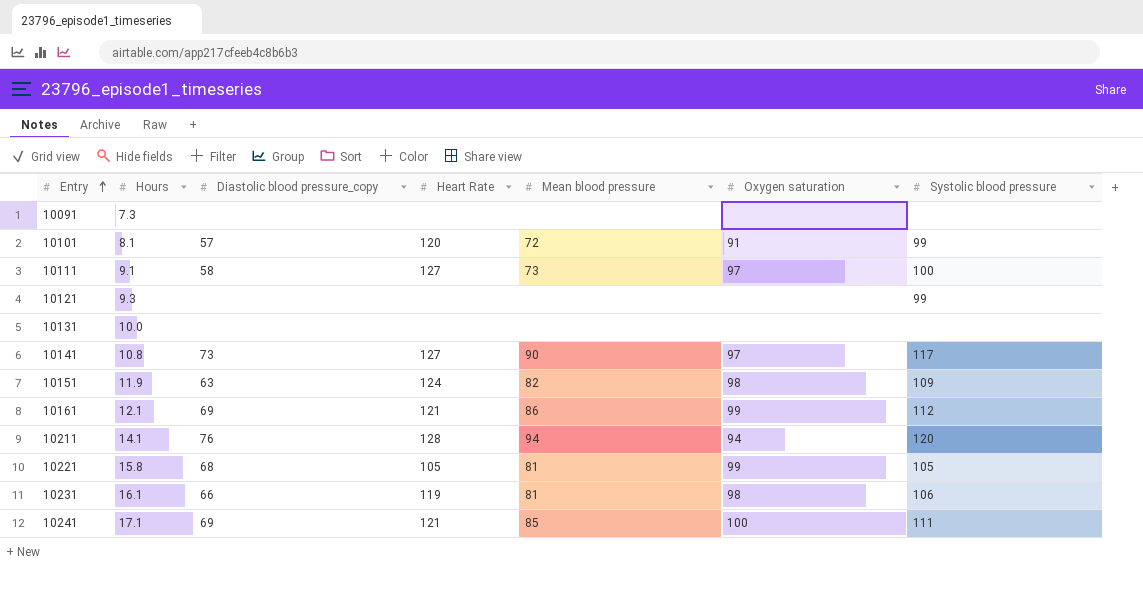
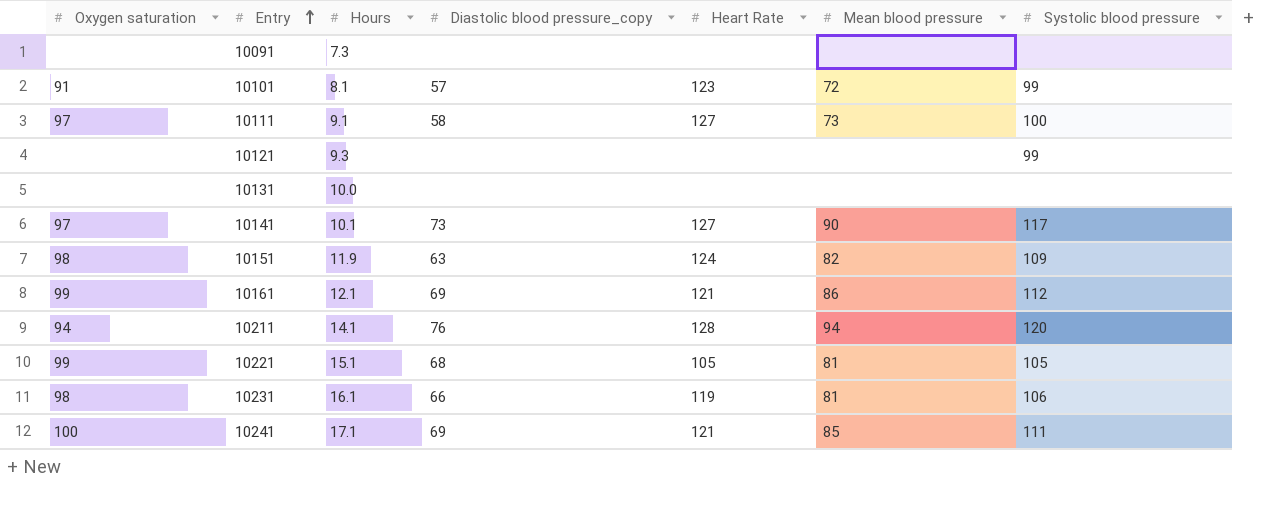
column Oxygen saturation | position: 6 -> 1
10101 | Heart Rate: 120 -> 123
10141 | Hours: 10.8 -> 10.1
10221 | Hours: 15.8 -> 15.1

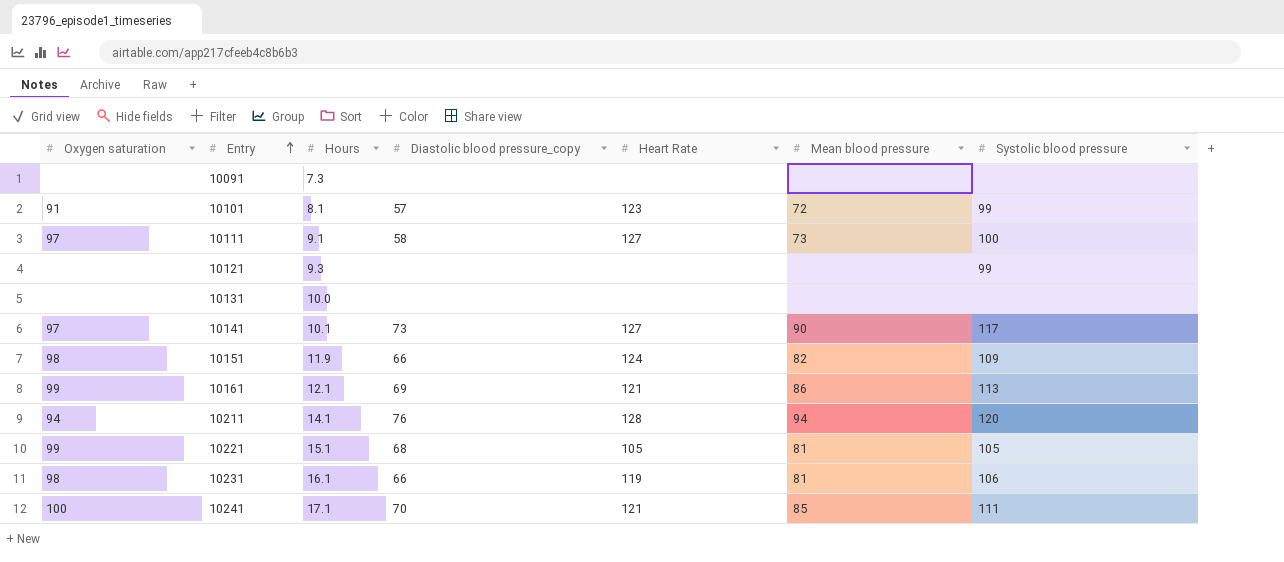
10151 | Diastolic blood pressure_copy: 63 -> 66
10161 | Systolic blood pressure: 112 -> 113
10241 | Diastolic blood pressure_copy: 69 -> 70

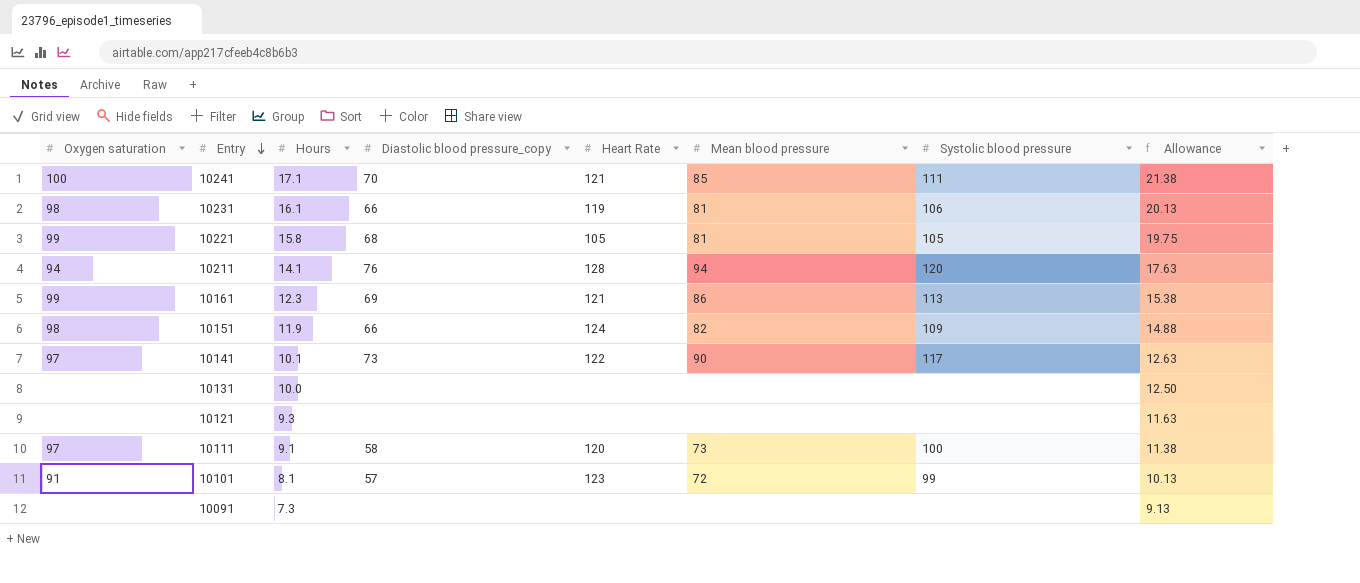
row order: Entry ascending -> Entry descending
column Allowance | formula: none -> [Hours] * 1.25
10221 | Hours: 15.1 -> 15.8
10161 | Hours: 12.1 -> 12.3
10141 | Heart Rate: 127 -> 122
10121 | Systolic blood pressure: 99 -> none
10111 | Heart Rate: 127 -> 120

